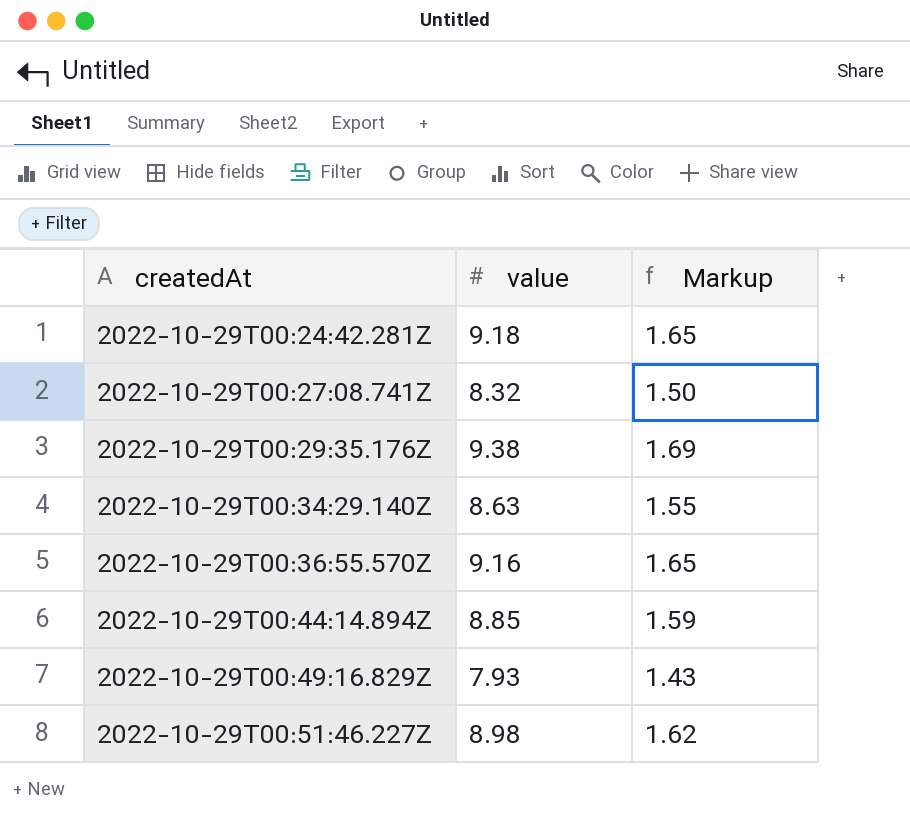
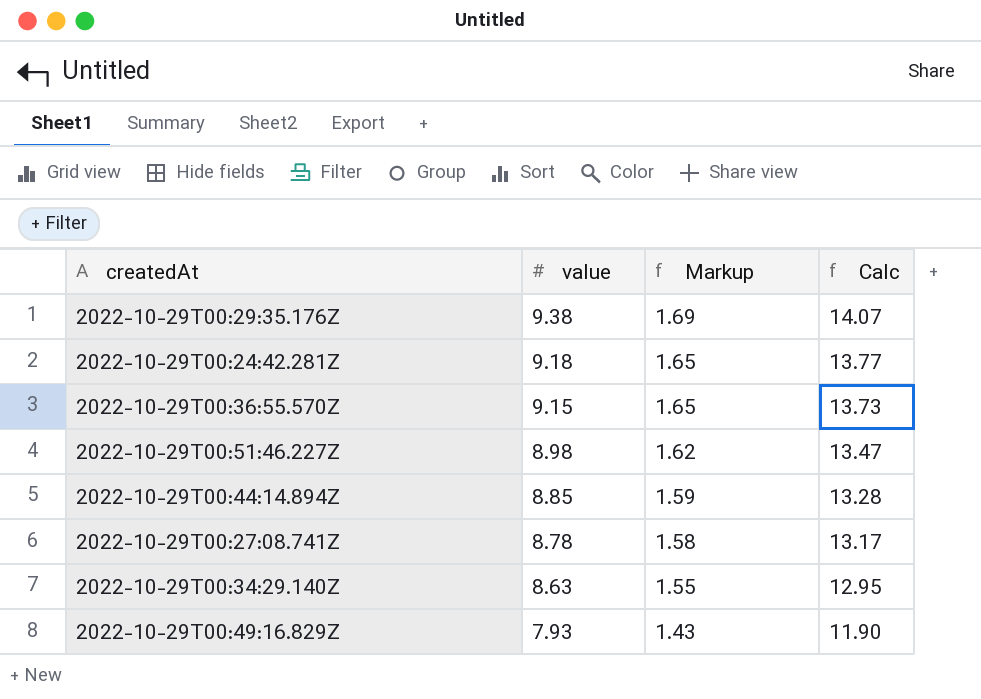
row order: createdAt ascending -> value descending
column Calc | formula: none -> [value] * 1.5
2022-10-29T00:36:55.570Z | value: 9.16 -> 9.15
2022-10-29T00:27:08.741Z | value: 8.32 -> 8.78
2022-10-29T00:27:08.741Z | Markup: 1.50 -> 1.58

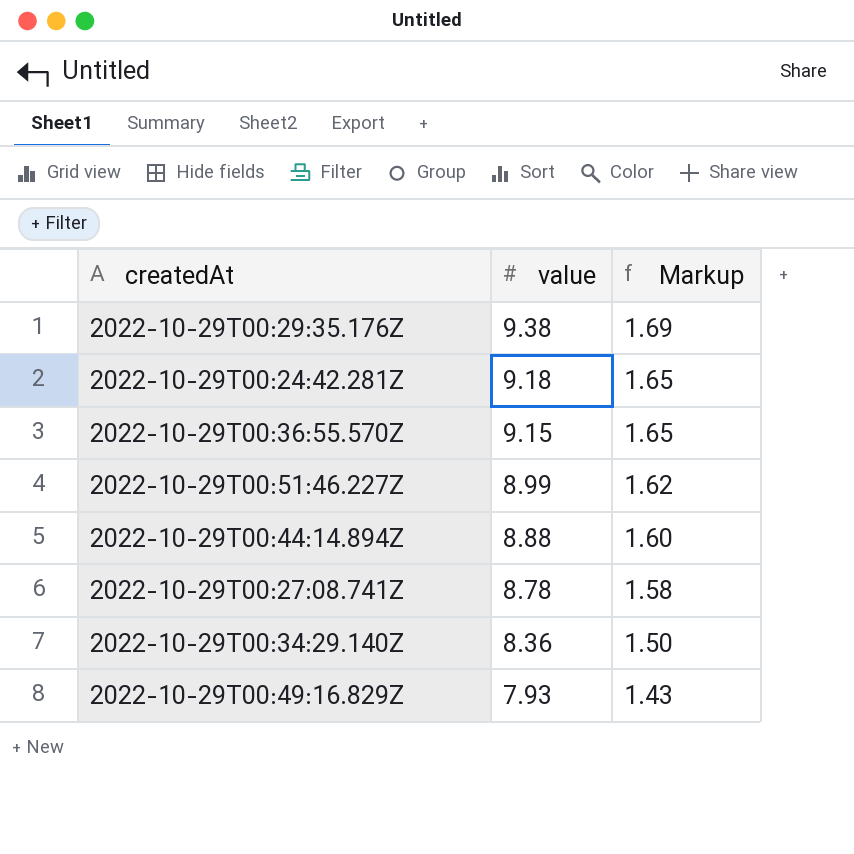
column Calc | formula: [value] * 1.5 -> none
2022-10-29T00:51:46.227Z | value: 8.98 -> 8.99
2022-10-29T00:44:14.894Z | value: 8.85 -> 8.88
2022-10-29T00:44:14.894Z | Markup: 1.59 -> 1.60
2022-10-29T00:34:29.140Z | value: 8.63 -> 8.36
2022-10-29T00:34:29.140Z | Markup: 1.55 -> 1.50

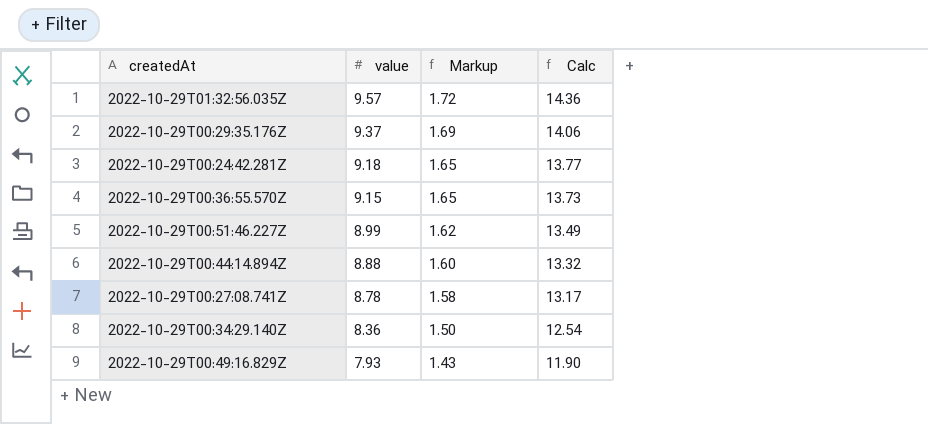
column Calc | formula: none -> [value] * 1.5
row 2022-10-29T01:32:56.035Z: none -> 9.57 | 1.72 | 14.36
2022-10-29T00:29:35.176Z | value: 9.38 -> 9.37

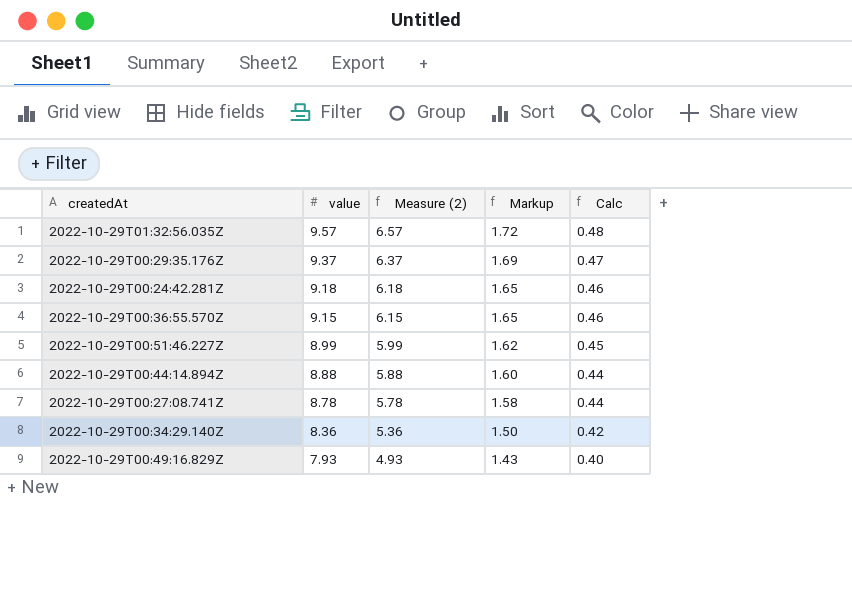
column Measure (2) | formula: none -> [value] - 3
column Calc | formula: [value] * 1.5 -> [value] * 0.05

